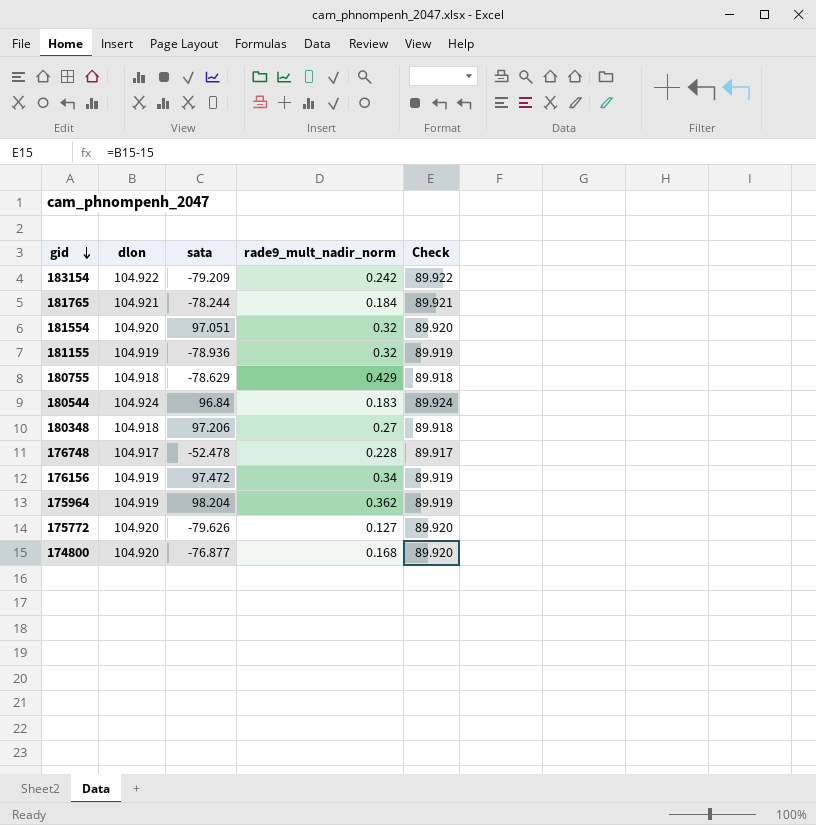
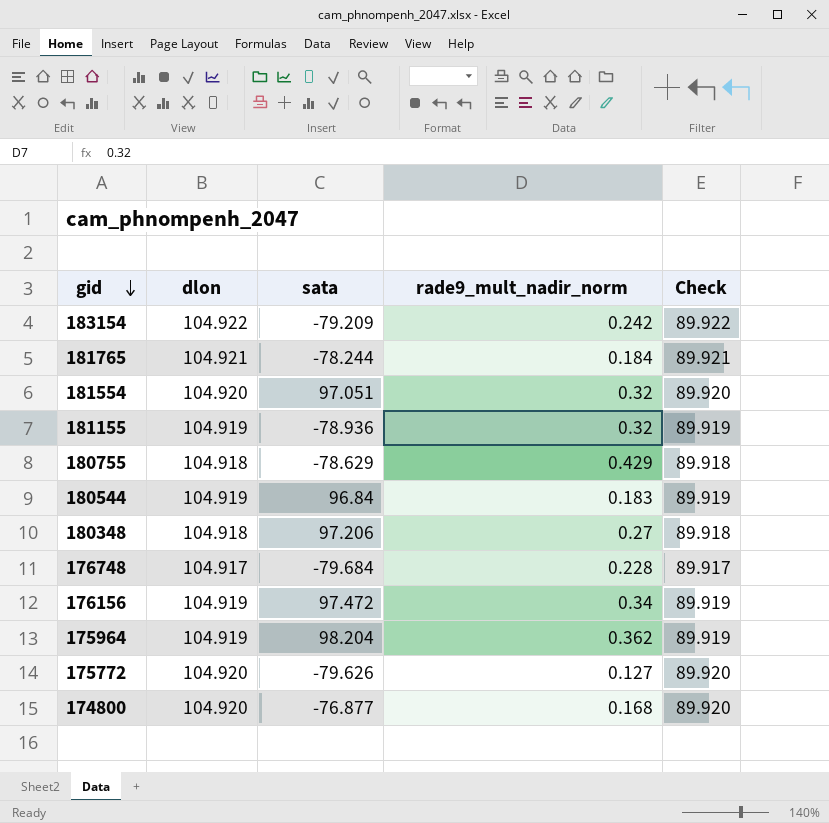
180544 | dlon: 104.924 -> 104.919
180544 | Check: 89.924 -> 89.919
176748 | sata: -52.478 -> -79.684

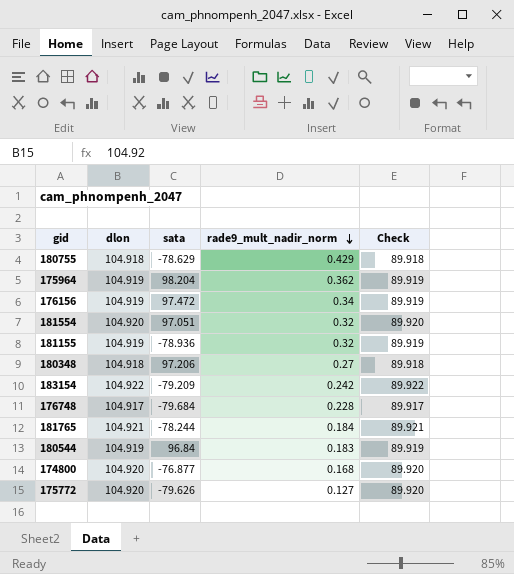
row order: gid descending -> rade9_mult_nadir_norm descending

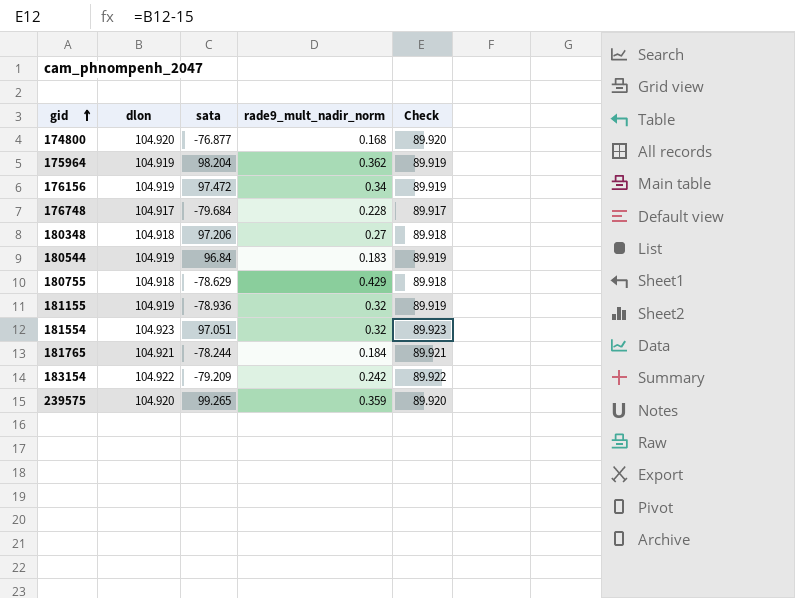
row order: rade9_mult_nadir_norm descending -> gid ascending
row 175772: 104.920 | -79.626 | 0.127 | 89.920 -> none
181554 | dlon: 104.920 -> 104.923
181554 | Check: 89.920 -> 89.923
row 239575: none -> 104.920 | 99.265 | 0.359 | 89.920

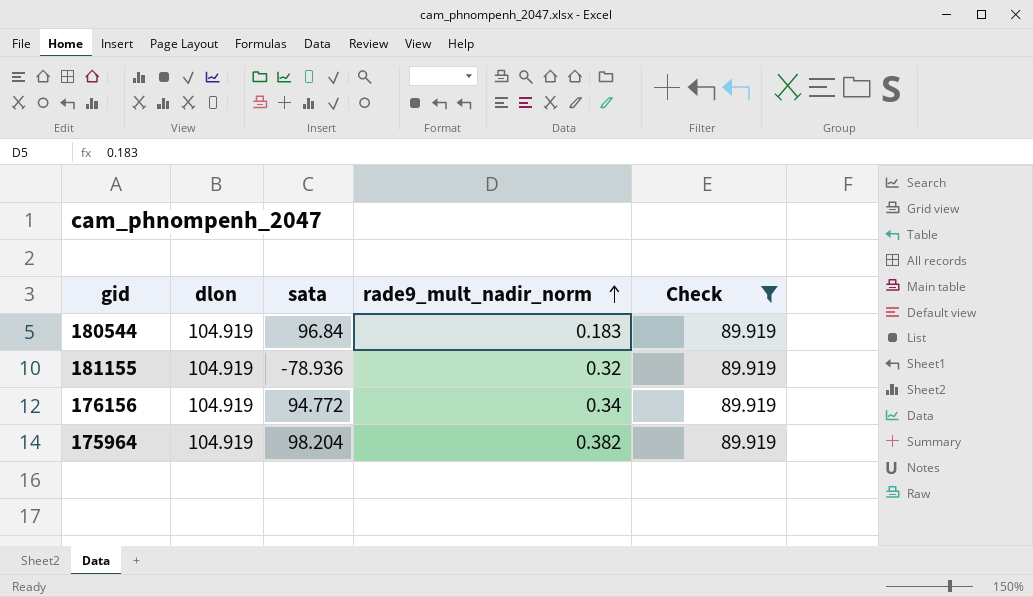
filter: none -> Check = 89.919
row order: gid ascending -> rade9_mult_nadir_norm ascending
176156 | sata: 97.472 -> 94.772
175964 | rade9_mult_nadir_norm: 0.362 -> 0.382

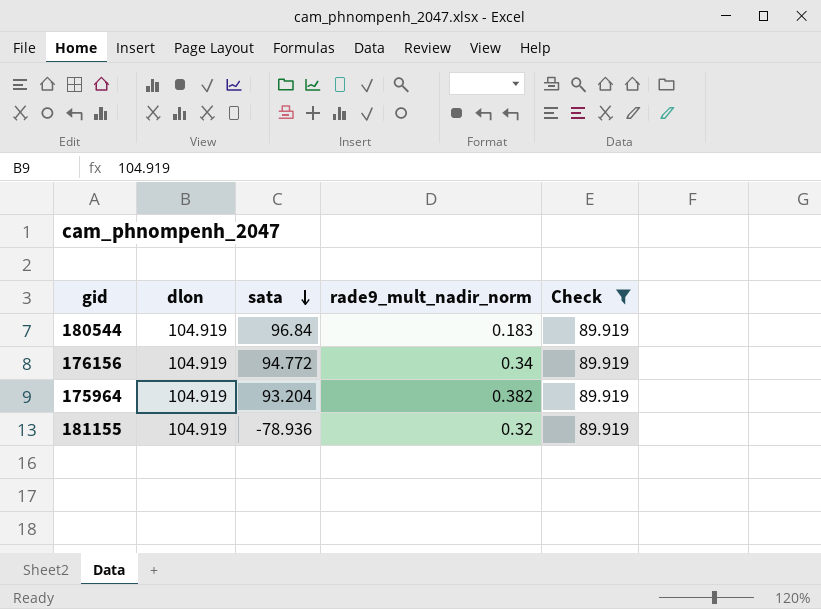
row order: rade9_mult_nadir_norm ascending -> sata descending
175964 | sata: 98.204 -> 93.204

